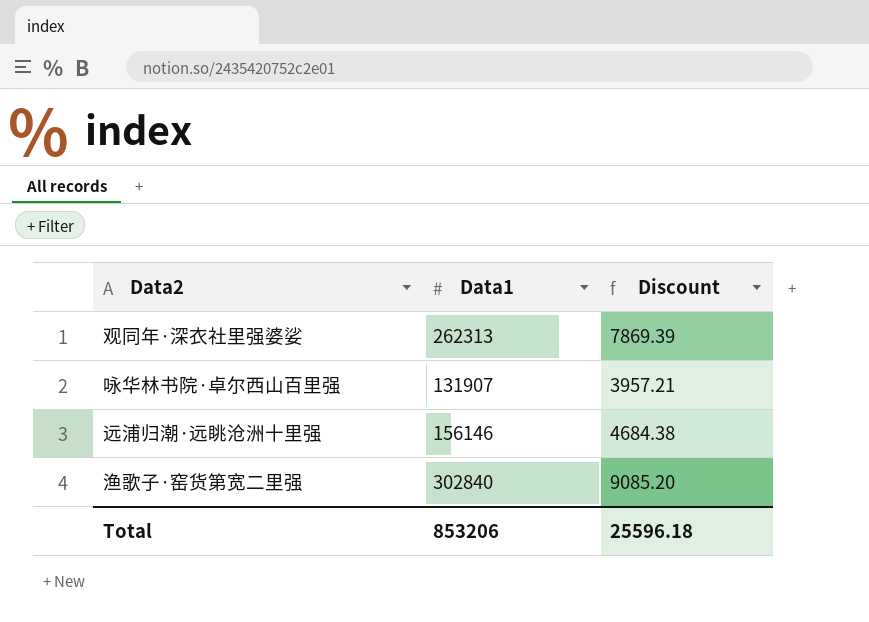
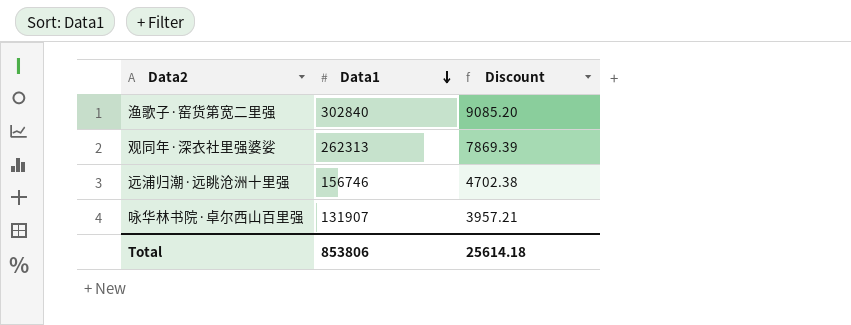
row order: none -> Data1 descending
远浦归潮·远眺沧洲十里强 | Data1: 156146 -> 156746
远浦归潮·远眺沧洲十里强 | Discount: 4684.38 -> 4702.38
Total | Data1: 853206 -> 853806
Total | Discount: 25596.18 -> 25614.18

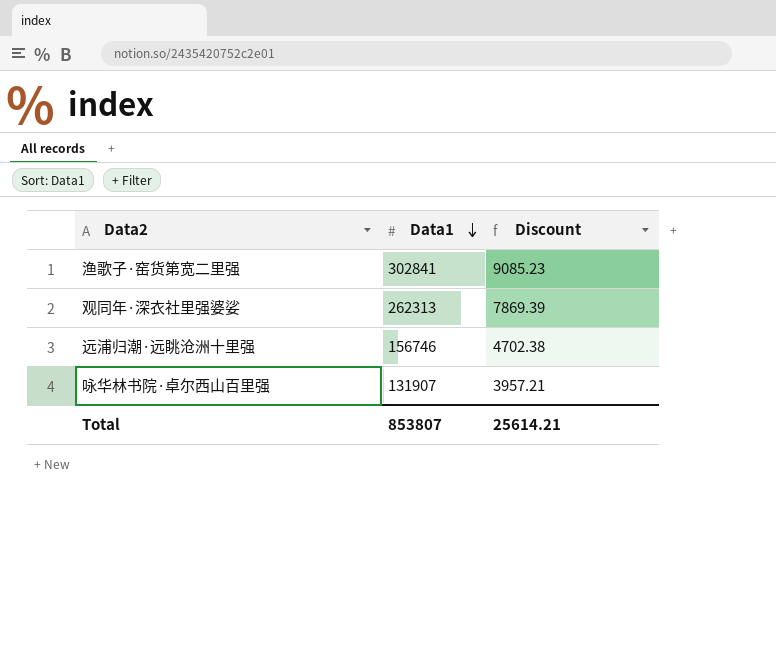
渔歌子·窑货第宽二里强 | Data1: 302840 -> 302841
渔歌子·窑货第宽二里强 | Discount: 9085.20 -> 9085.23
Total | Data1: 853806 -> 853807
Total | Discount: 25614.18 -> 25614.21

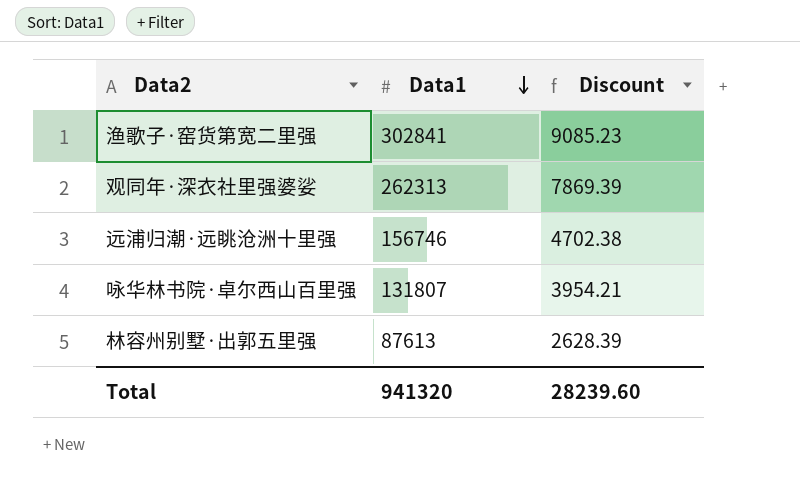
咏华林书院·卓尔西山百里强 | Data1: 131907 -> 131807
咏华林书院·卓尔西山百里强 | Discount: 3957.21 -> 3954.21
row 林容州别墅·出郭五里强: none -> 87613 | 2628.39
Total | Data1: 853807 -> 941320
Total | Discount: 25614.21 -> 28239.60

